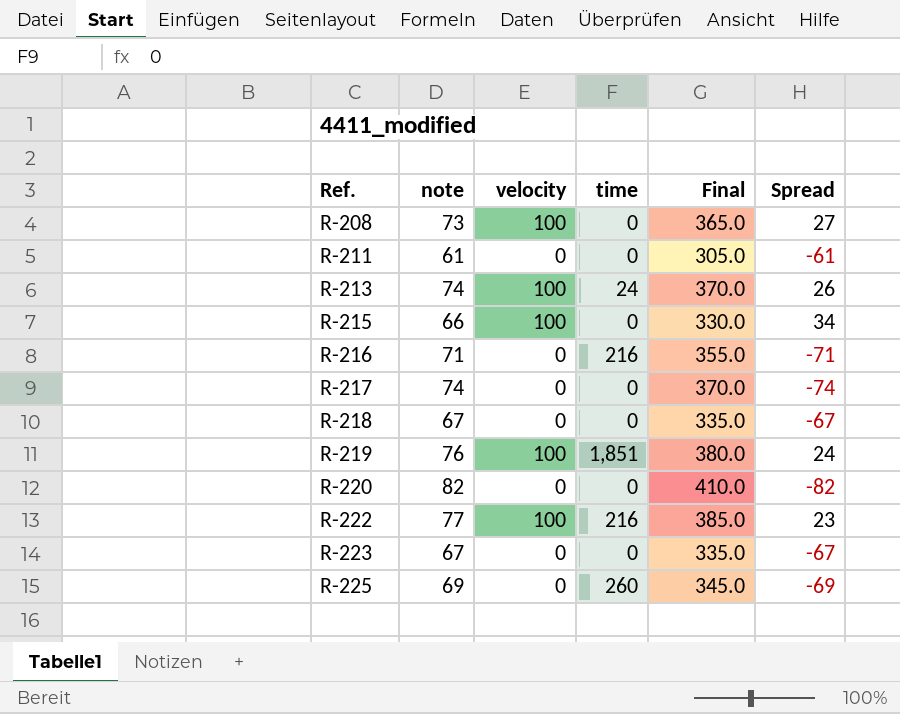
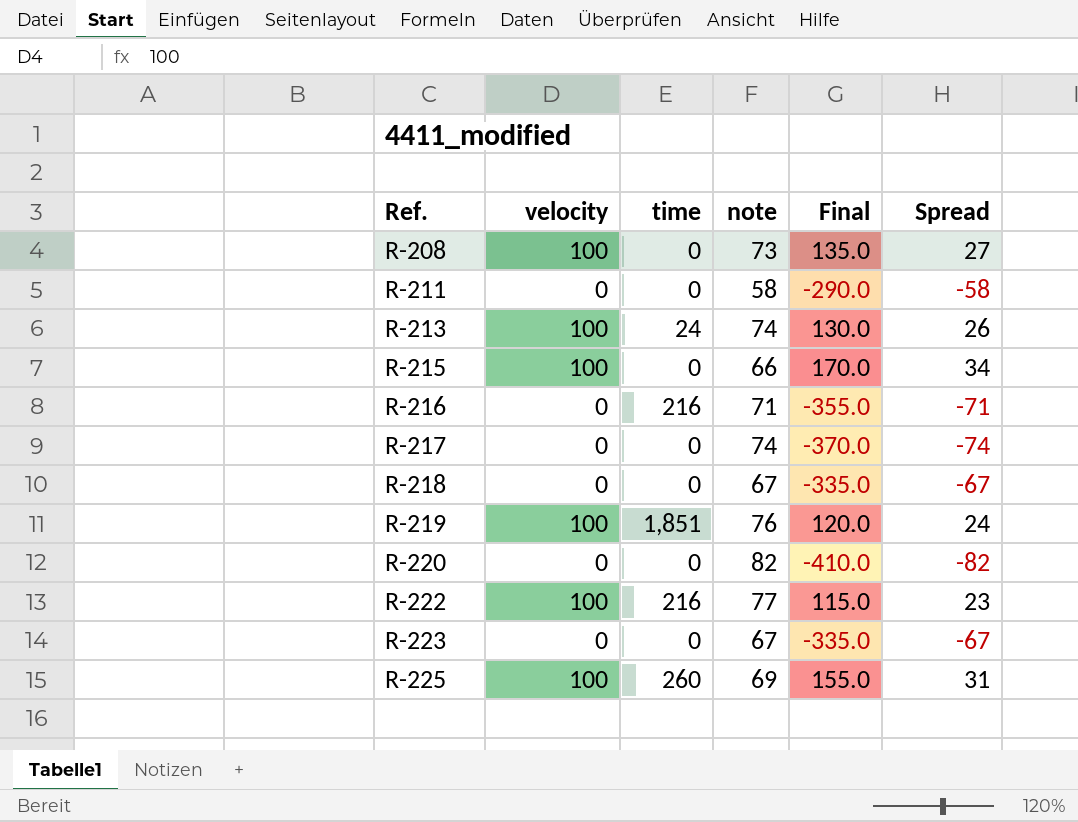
column note | position: 2 -> 4
column Final | formula: [note] * 5 -> [Spread] * 5
R-211 | note: 61 -> 58
R-211 | Spread: -61 -> -58
R-225 | velocity: 0 -> 100
R-225 | Spread: -69 -> 31

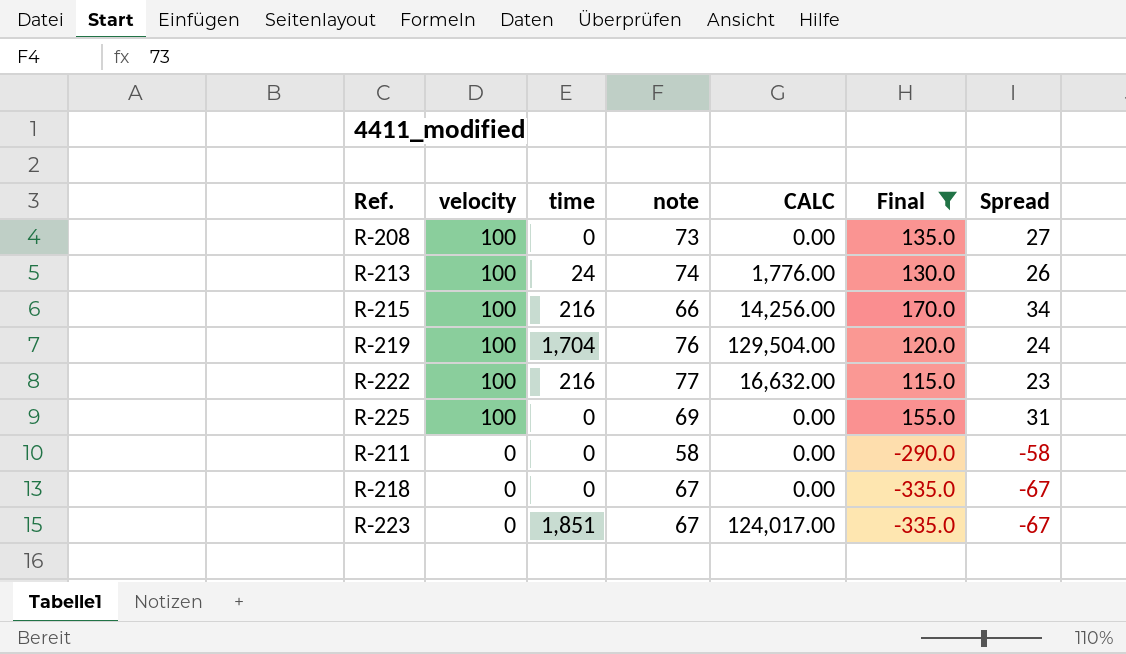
filter: none -> Final >= -335.0
row order: Ref. ascending -> velocity descending
column CALC | formula: none -> [time] * [note]
R-215 | time: 0 -> 216
R-219 | time: 1,851 -> 1,704
R-225 | time: 260 -> 0
R-223 | time: 0 -> 1,851

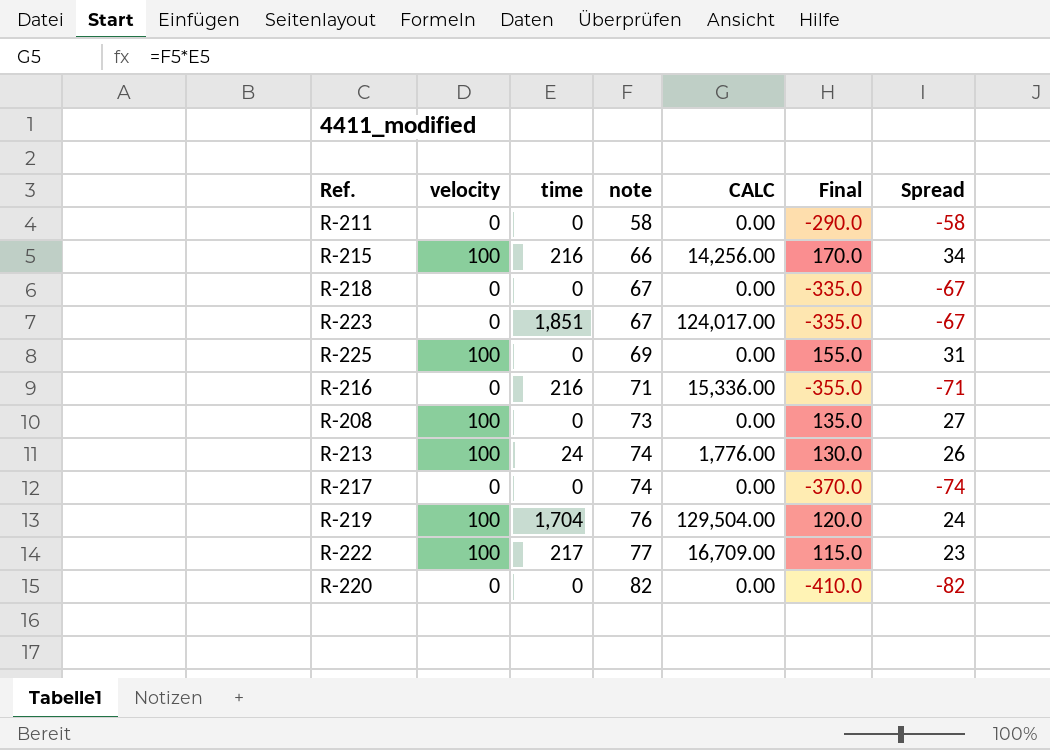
filter: Final >= -335.0 -> none
row order: velocity descending -> note ascending
R-222 | time: 216 -> 217
R-222 | CALC: 16,632.00 -> 16,709.00

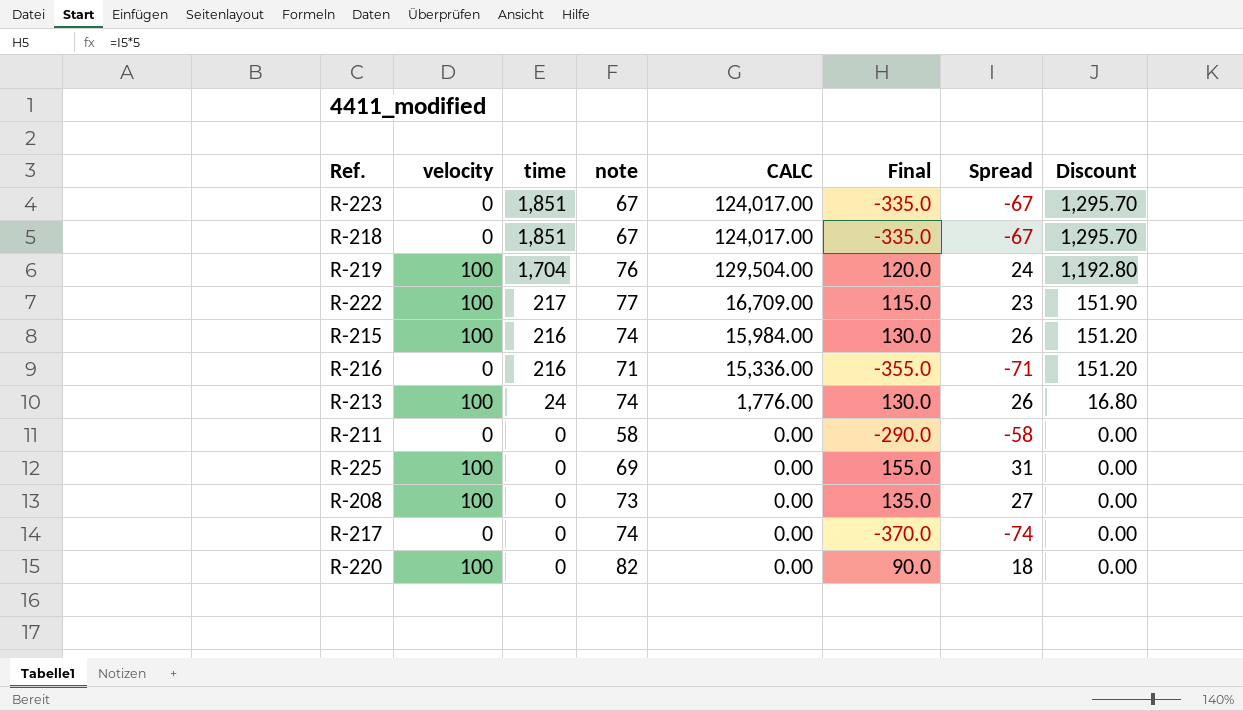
row order: note ascending -> time descending
column Discount | formula: none -> [time] * 0.7
R-218 | time: 0 -> 1,851
R-218 | CALC: 0.00 -> 124,017.00
R-215 | note: 66 -> 74
R-215 | CALC: 14,256.00 -> 15,984.00
R-215 | Final: 170.0 -> 130.0
R-215 | Spread: 34 -> 26
R-220 | velocity: 0 -> 100
R-220 | Final: -410.0 -> 90.0
R-220 | Spread: -82 -> 18

